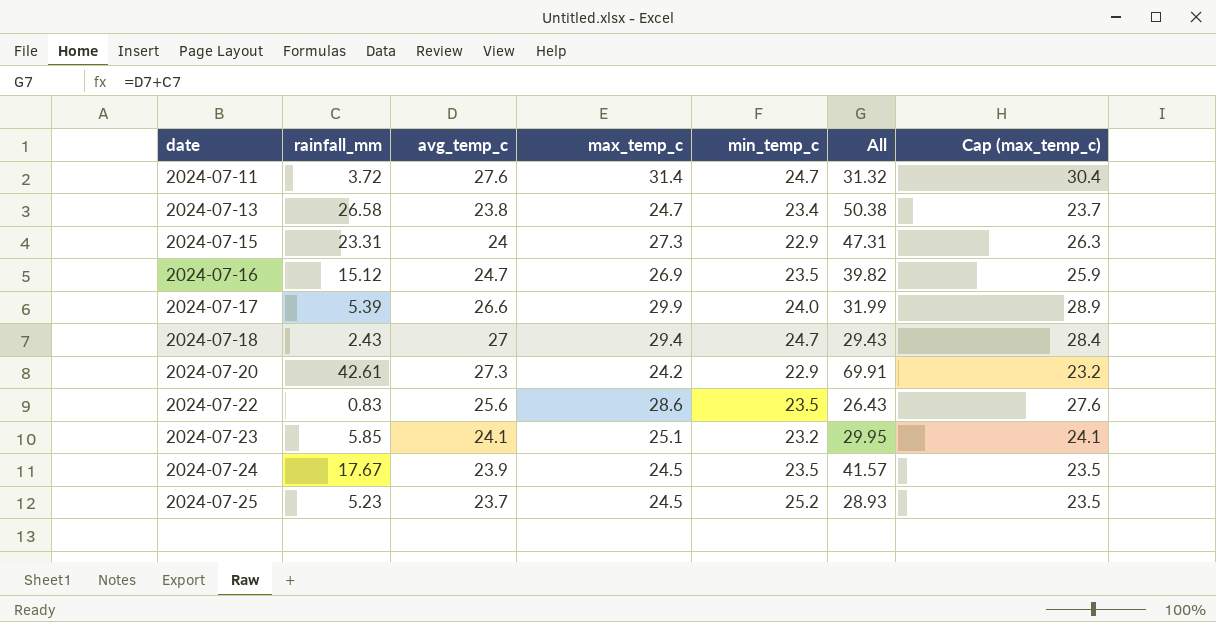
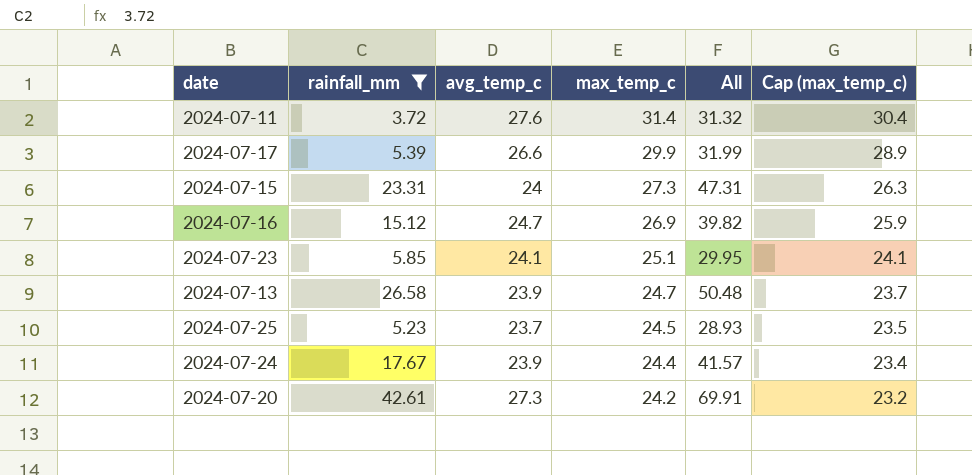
filter: none -> rainfall_mm >= 3.72
row order: date ascending -> max_temp_c descending
column min_temp_c | position: 5 -> none
2024-07-13 | avg_temp_c: 23.8 -> 23.9
2024-07-13 | All: 50.38 -> 50.48
2024-07-24 | max_temp_c: 24.5 -> 24.4
2024-07-24 | Cap (max_temp_c): 23.5 -> 23.4

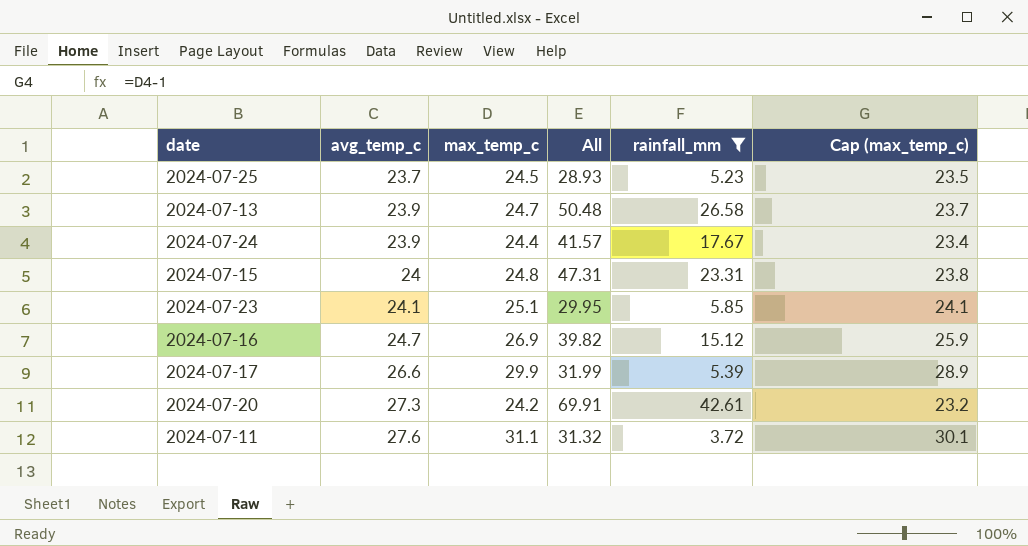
row order: max_temp_c descending -> avg_temp_c ascending
column rainfall_mm | position: 2 -> 5
2024-07-15 | max_temp_c: 27.3 -> 24.8
2024-07-15 | Cap (max_temp_c): 26.3 -> 23.8
2024-07-11 | max_temp_c: 31.4 -> 31.1
2024-07-11 | Cap (max_temp_c): 30.4 -> 30.1

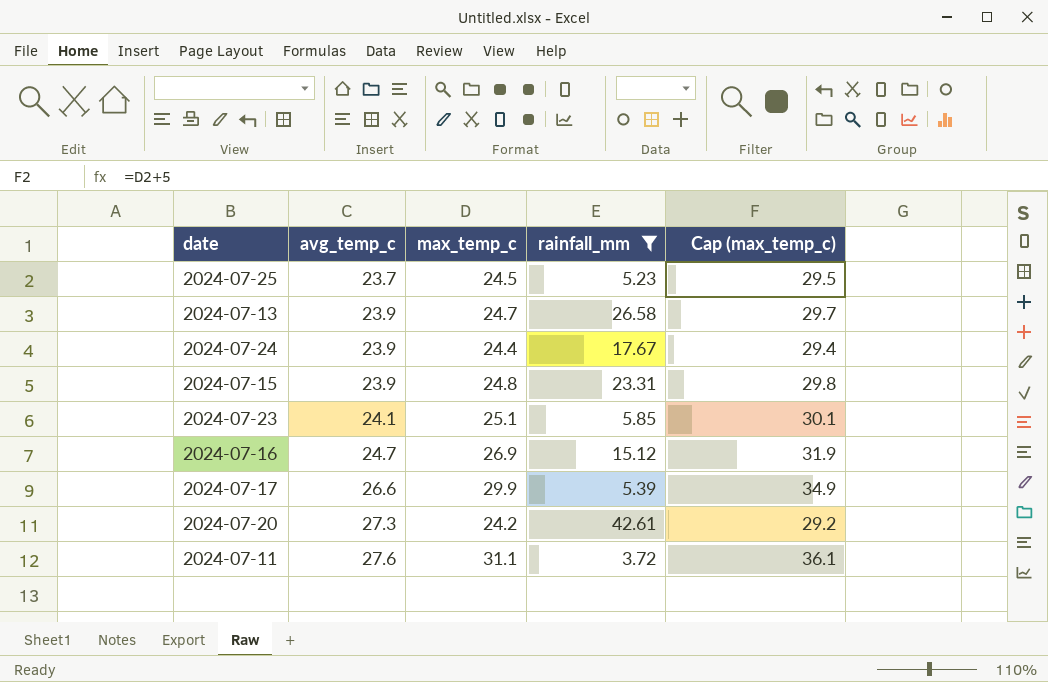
column All | formula: [avg_temp_c] + [rainfall_mm] -> none
column Cap (max_temp_c) | formula: [max_temp_c] - 1 -> [max_temp_c] + 5
2024-07-15 | avg_temp_c: 24 -> 23.9

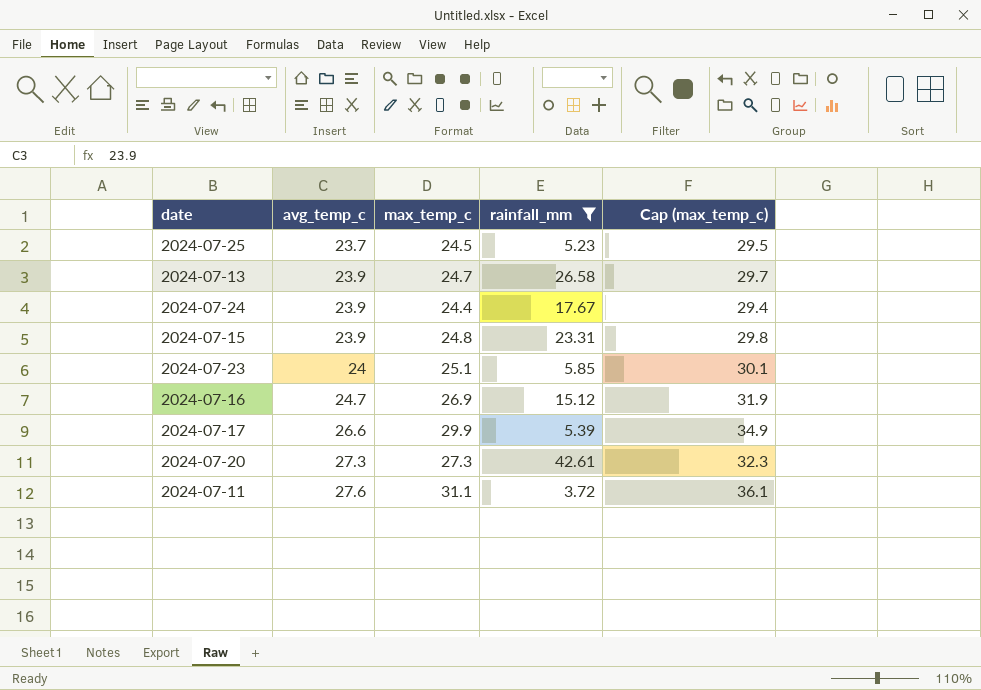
2024-07-23 | avg_temp_c: 24.1 -> 24
2024-07-20 | max_temp_c: 24.2 -> 27.3
2024-07-20 | Cap (max_temp_c): 29.2 -> 32.3

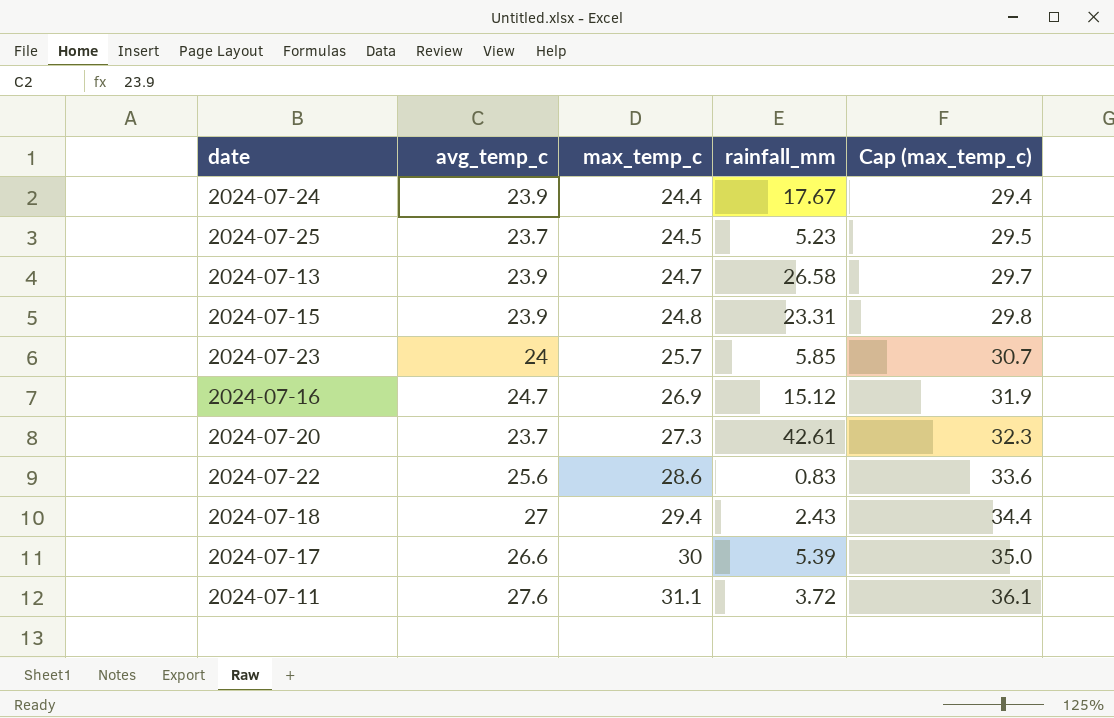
filter: rainfall_mm >= 3.72 -> none
row order: avg_temp_c ascending -> max_temp_c ascending
2024-07-23 | max_temp_c: 25.1 -> 25.7
2024-07-23 | Cap (max_temp_c): 30.1 -> 30.7
2024-07-20 | avg_temp_c: 27.3 -> 23.7
2024-07-17 | max_temp_c: 29.9 -> 30
2024-07-17 | Cap (max_temp_c): 34.9 -> 35.0

